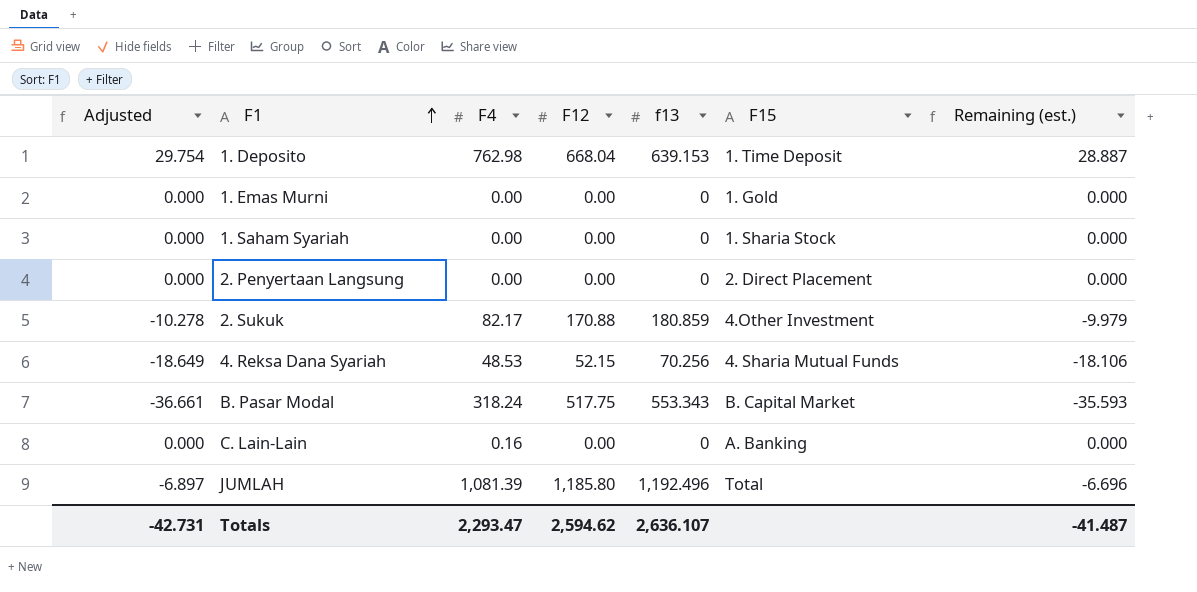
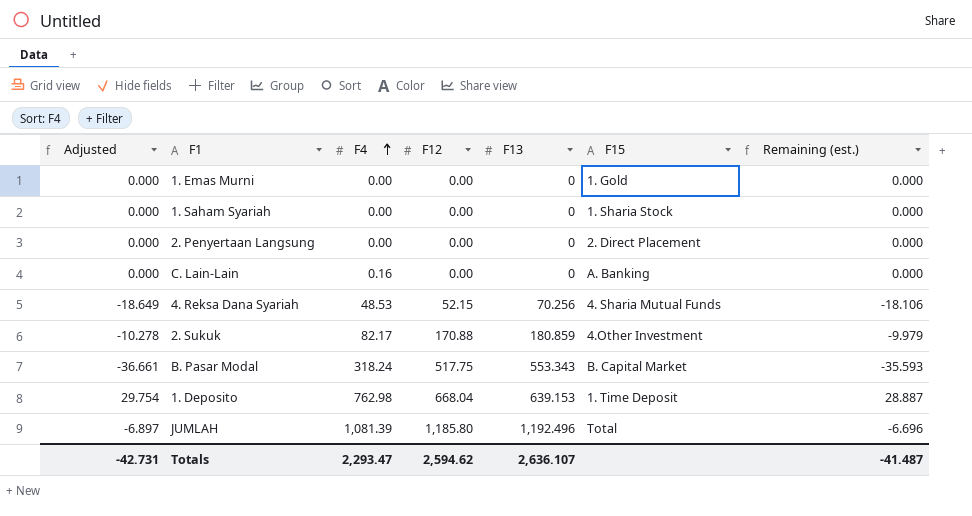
row order: F1 ascending -> F4 ascending
column name: f13 -> F13

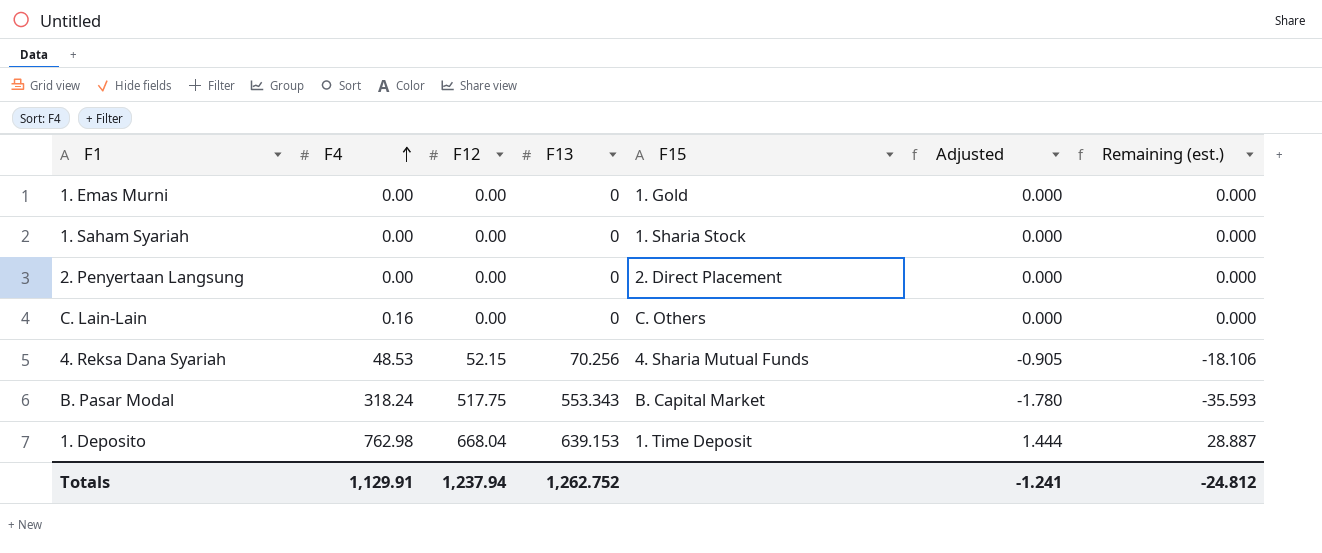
column Adjusted | formula: [Remaining (est.)] * 1.03 -> [Remaining (est.)] * 0.05
column Adjusted | position: 1 -> 6
row 2. Sukuk: -10.278 | 82.17 | 170.88 | 180.859 | 4.Other Investment | -9.979 -> none
row JUMLAH: -6.897 | 1,081.39 | 1,185.80 | 1,192.496 | Total | -6.696 -> none
C. Lain-Lain | F15: A. Banking -> C. Others
Totals | F4: 2,293.47 -> 1,129.91
Totals | F12: 2,594.62 -> 1,237.94
Totals | F13: 2,636.107 -> 1,262.752
Totals | Adjusted: -42.731 -> -1.241
Totals | Remaining (est.): -41.487 -> -24.812

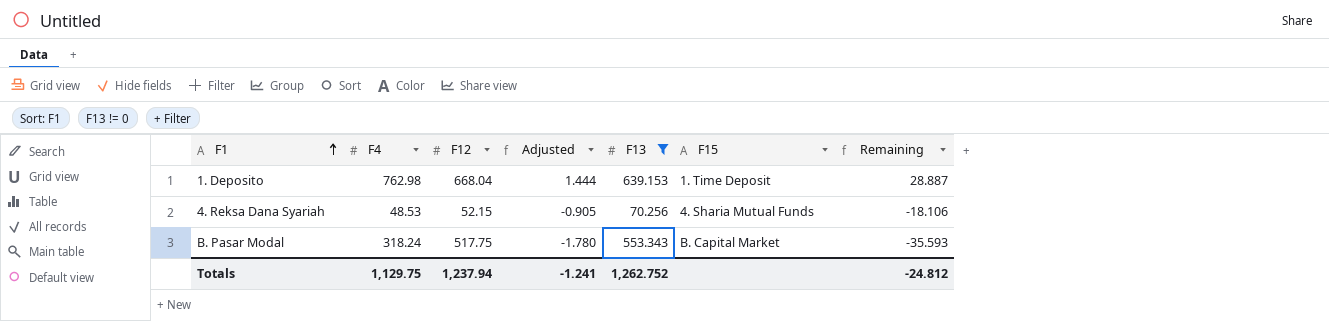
filter: none -> F13 != 0
row order: F4 ascending -> F1 ascending
column Adjusted | position: 6 -> 4
column name: Remaining (est.) -> Remaining
Totals | F4: 1,129.91 -> 1,129.75

